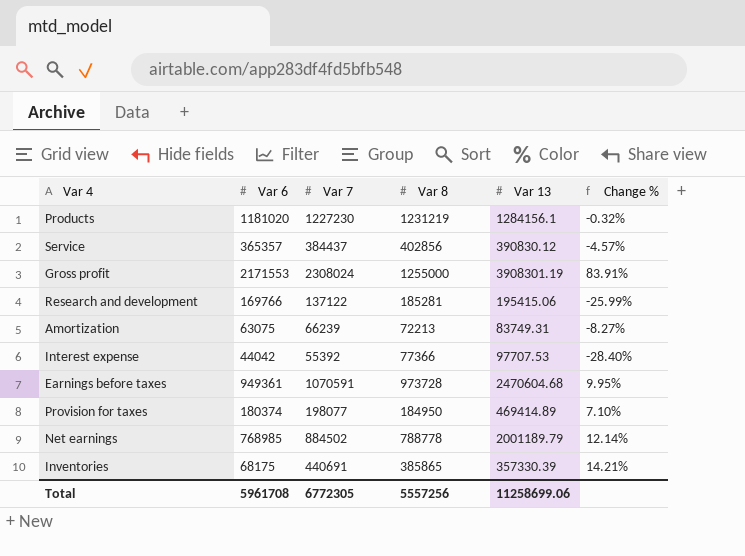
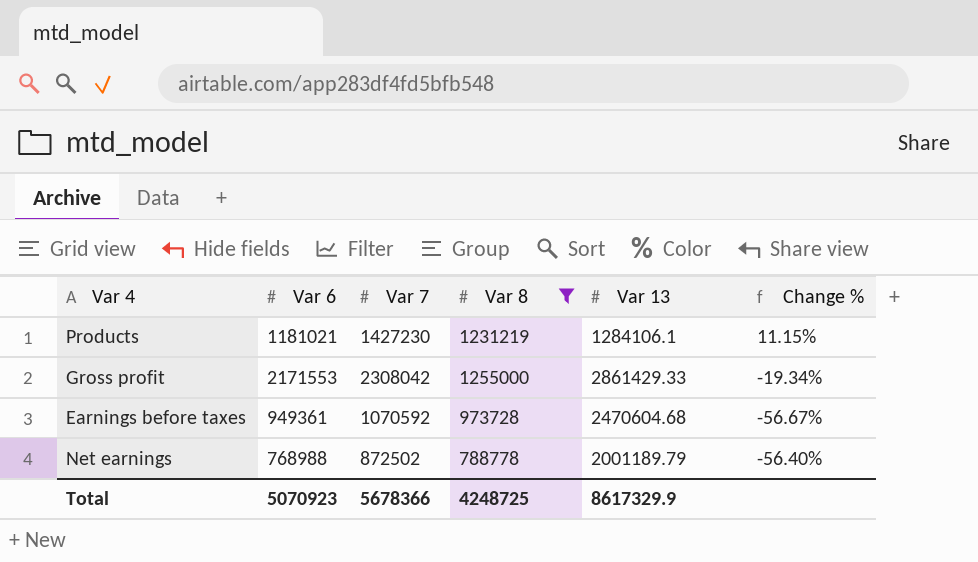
filter: none -> Var 8 >= 788778
column Change % | formula: ([Var 7] - [Var 8]) / [Var 8] -> ([Var 7] - [Var 13]) / [Var 13]
Products | Var 6: 1181020 -> 1181021
Products | Var 7: 1227230 -> 1427230
Products | Var 13: 1284156.1 -> 1284106.1
Gross profit | Var 7: 2308024 -> 2308042
Gross profit | Var 13: 3908301.19 -> 2861429.33
Earnings before taxes | Var 7: 1070591 -> 1070592
Net earnings | Var 6: 768985 -> 768988
Net earnings | Var 7: 884502 -> 872502
Total | Var 6: 5961708 -> 5070923
Total | Var 7: 6772305 -> 5678366
Total | Var 8: 5557256 -> 4248725
Total | Var 13: 11258699.06 -> 8617329.9

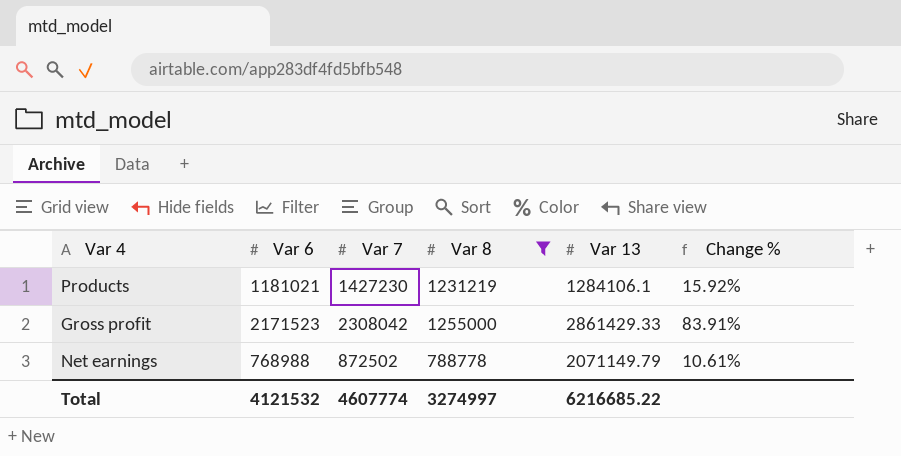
column Change % | formula: ([Var 7] - [Var 13]) / [Var 13] -> ([Var 7] - [Var 8]) / [Var 8]
row Earnings before taxes: 949361 | 1070592 | 973728 | 2470604.68 | -56.67% -> none
Gross profit | Var 6: 2171553 -> 2171523
Net earnings | Var 13: 2001189.79 -> 2071149.79
Total | Var 6: 5070923 -> 4121532
Total | Var 7: 5678366 -> 4607774
Total | Var 8: 4248725 -> 3274997
Total | Var 13: 8617329.9 -> 6216685.22

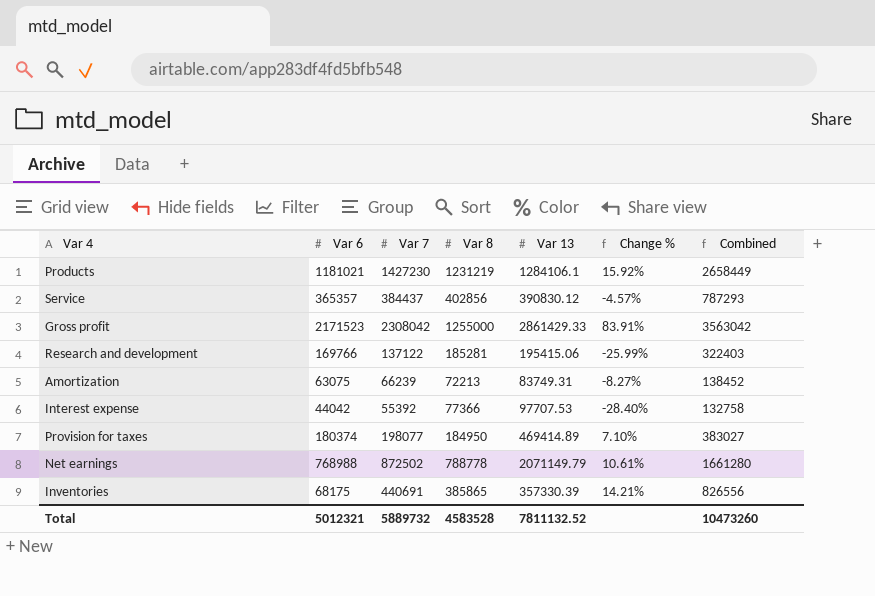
filter: Var 8 >= 788778 -> none
column Combined | formula: none -> [Var 7] + [Var 8]
Total | Var 6: 4121532 -> 5012321
Total | Var 7: 4607774 -> 5889732
Total | Var 8: 3274997 -> 4583528
Total | Var 13: 6216685.22 -> 7811132.52

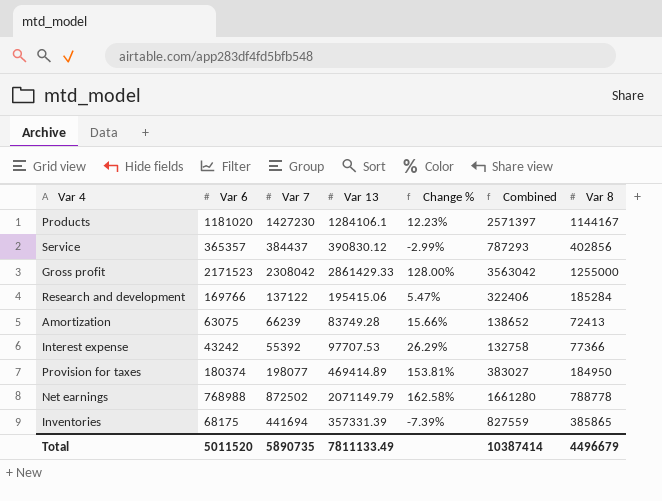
column Change % | formula: ([Var 7] - [Var 8]) / [Var 8] -> ([Var 13] - [Var 8]) / [Var 8]
column Var 8 | position: 4 -> 7
Products | Var 6: 1181021 -> 1181020
Products | Combined: 2658449 -> 2571397
Products | Var 8: 1231219 -> 1144167
Research and development | Combined: 322403 -> 322406
Research and development | Var 8: 185281 -> 185284
Amortization | Var 13: 83749.31 -> 83749.28
Amortization | Combined: 138452 -> 138652
Amortization | Var 8: 72213 -> 72413
Interest expense | Var 6: 44042 -> 43242
Inventories | Var 7: 440691 -> 441694
Inventories | Var 13: 357330.39 -> 357331.39
Inventories | Combined: 826556 -> 827559
Total | Var 6: 5012321 -> 5011520
Total | Var 7: 5889732 -> 5890735
Total | Var 13: 7811132.52 -> 7811133.49
Total | Combined: 10473260 -> 10387414
Total | Var 8: 4583528 -> 4496679

